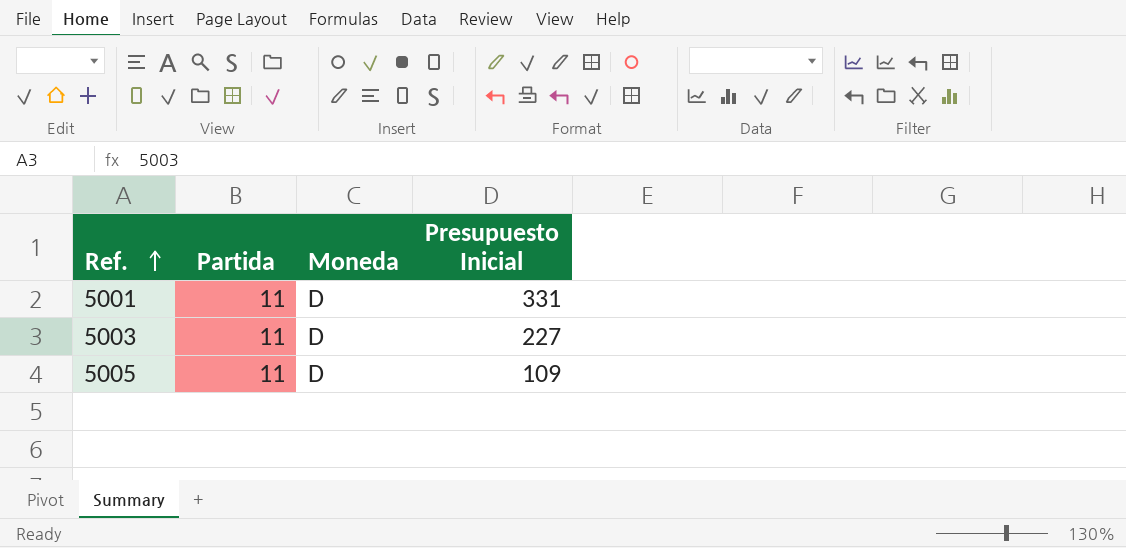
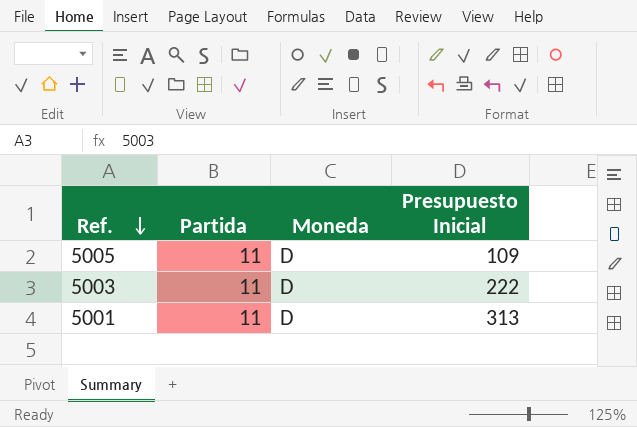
row order: Ref. ascending -> Ref. descending
5003 | Presupuesto Inicial: 227 -> 222
5001 | Presupuesto Inicial: 331 -> 313

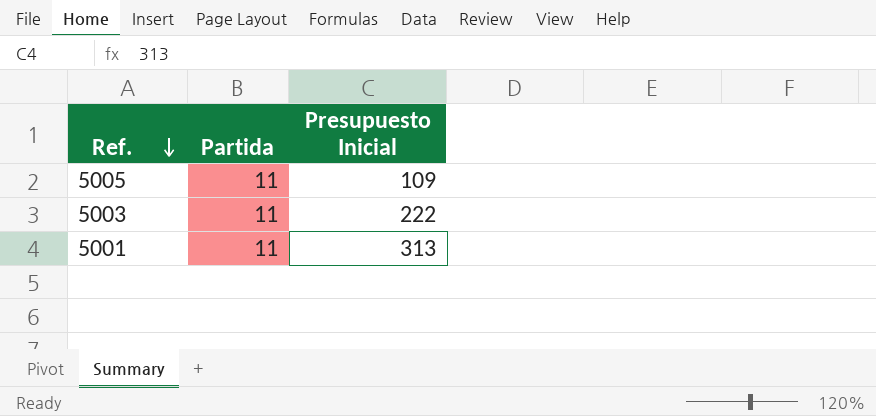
column Moneda | position: 3 -> none

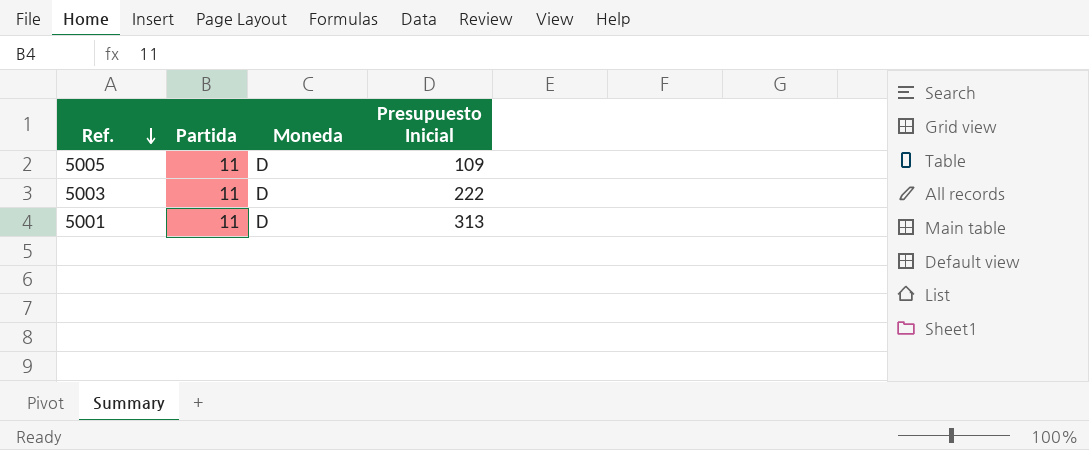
column Moneda | position: none -> 3

